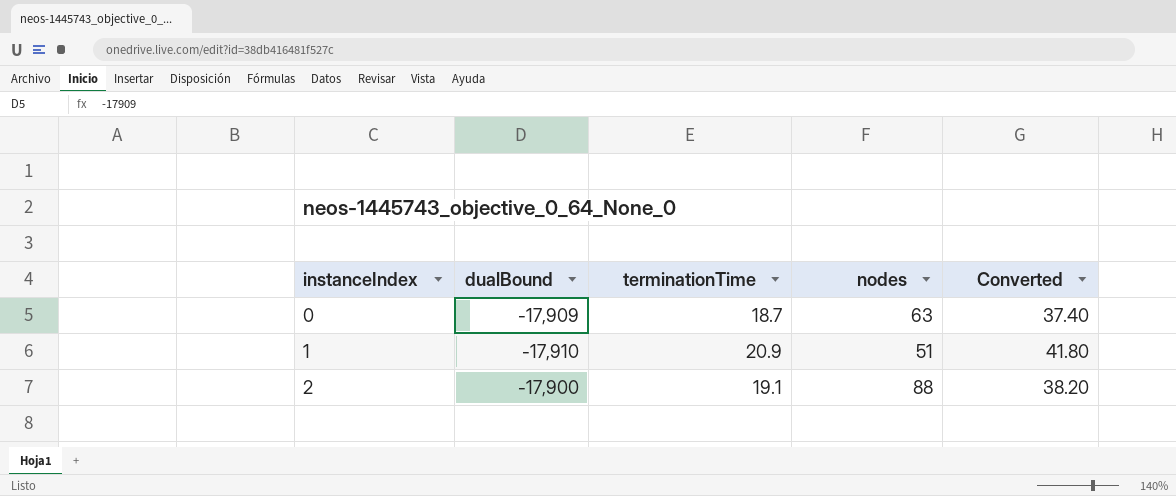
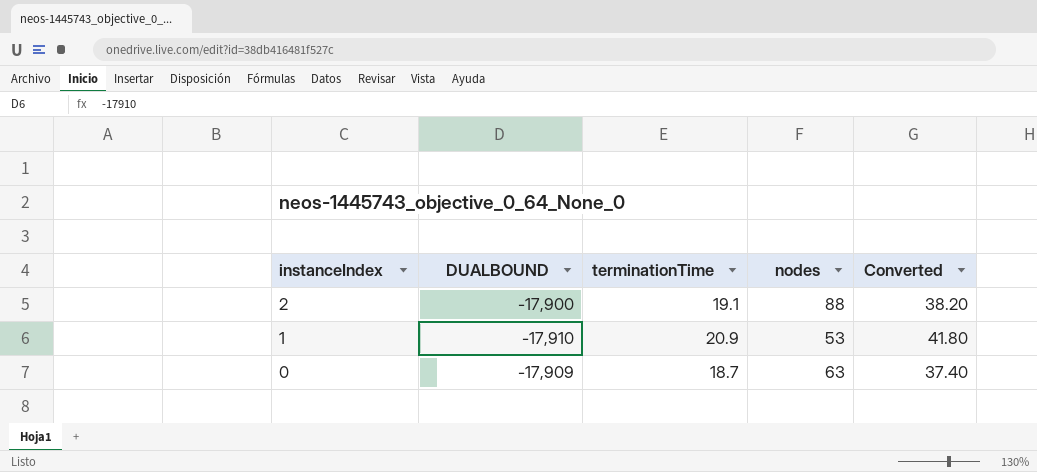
row order: instanceIndex ascending -> instanceIndex descending
column name: dualBound -> DUALBOUND
1 | nodes: 51 -> 53

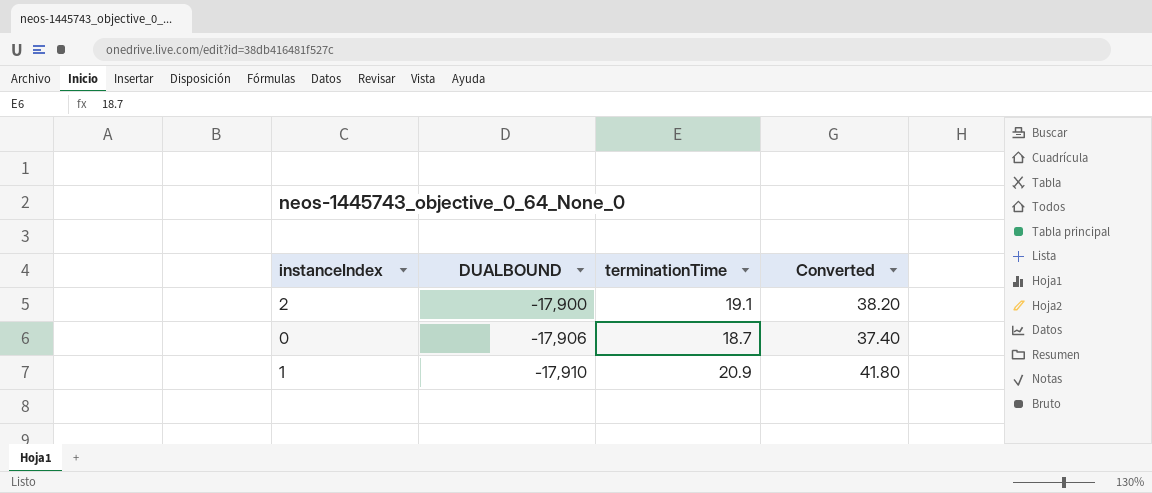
row order: instanceIndex descending -> DUALBOUND descending
column nodes | position: 4 -> none
0 | DUALBOUND: -17,909 -> -17,906

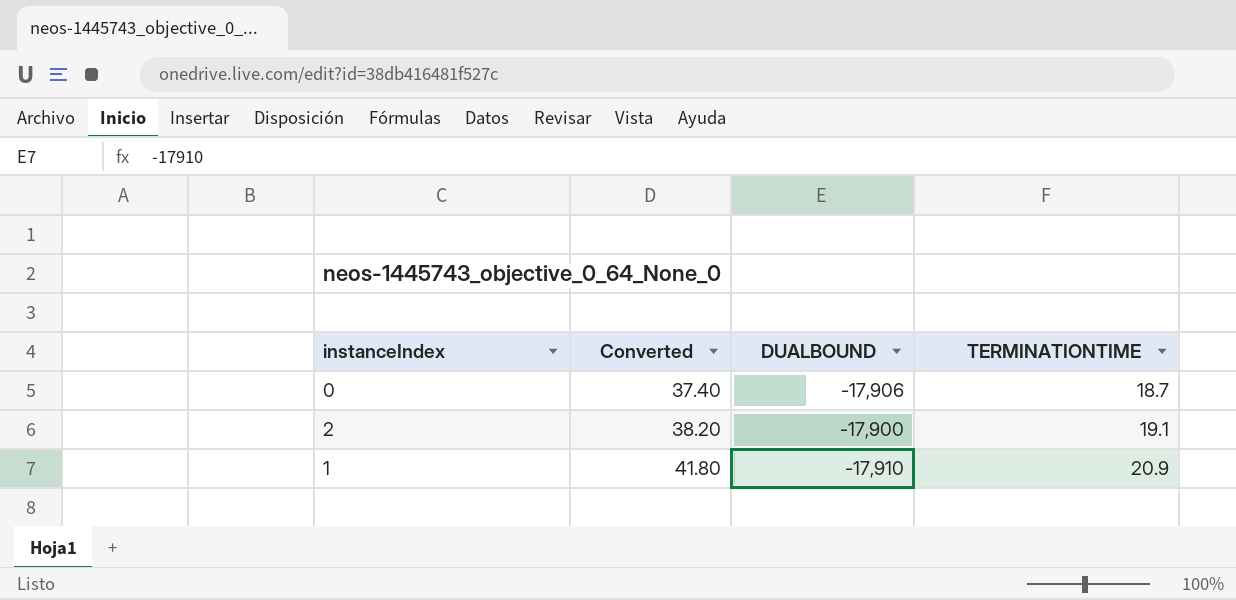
row order: DUALBOUND descending -> Converted ascending
column Converted | position: 4 -> 2
column name: terminationTime -> TERMINATIONTIME

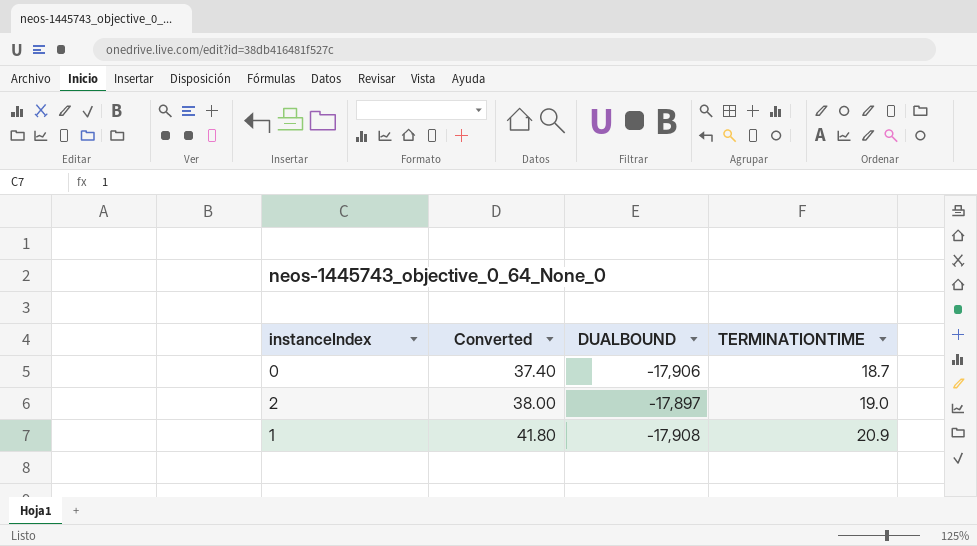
2 | Converted: 38.20 -> 38.00
2 | DUALBOUND: -17,900 -> -17,897
2 | TERMINATIONTIME: 19.1 -> 19.0
1 | DUALBOUND: -17,910 -> -17,908

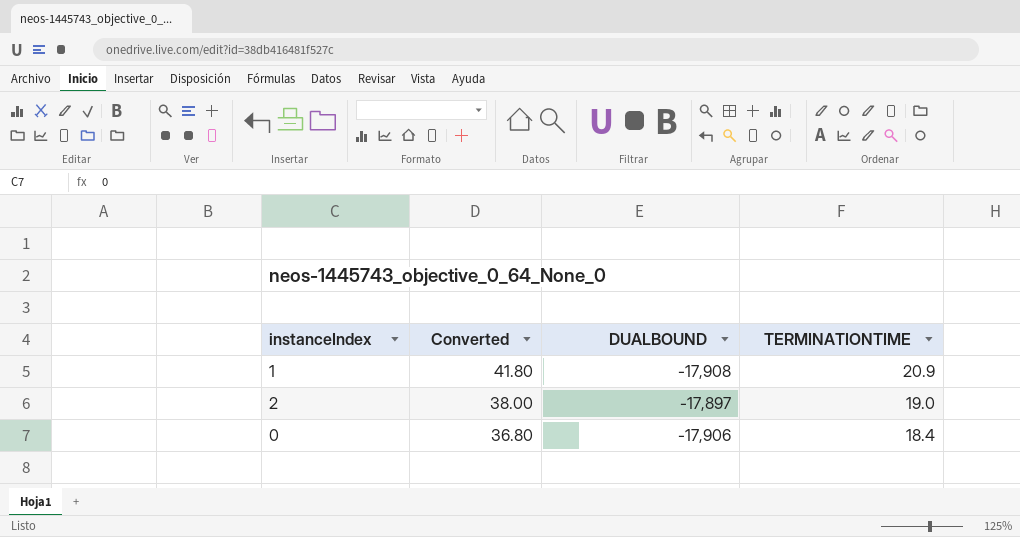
row order: Converted ascending -> Converted descending
0 | Converted: 37.40 -> 36.80
0 | TERMINATIONTIME: 18.7 -> 18.4

